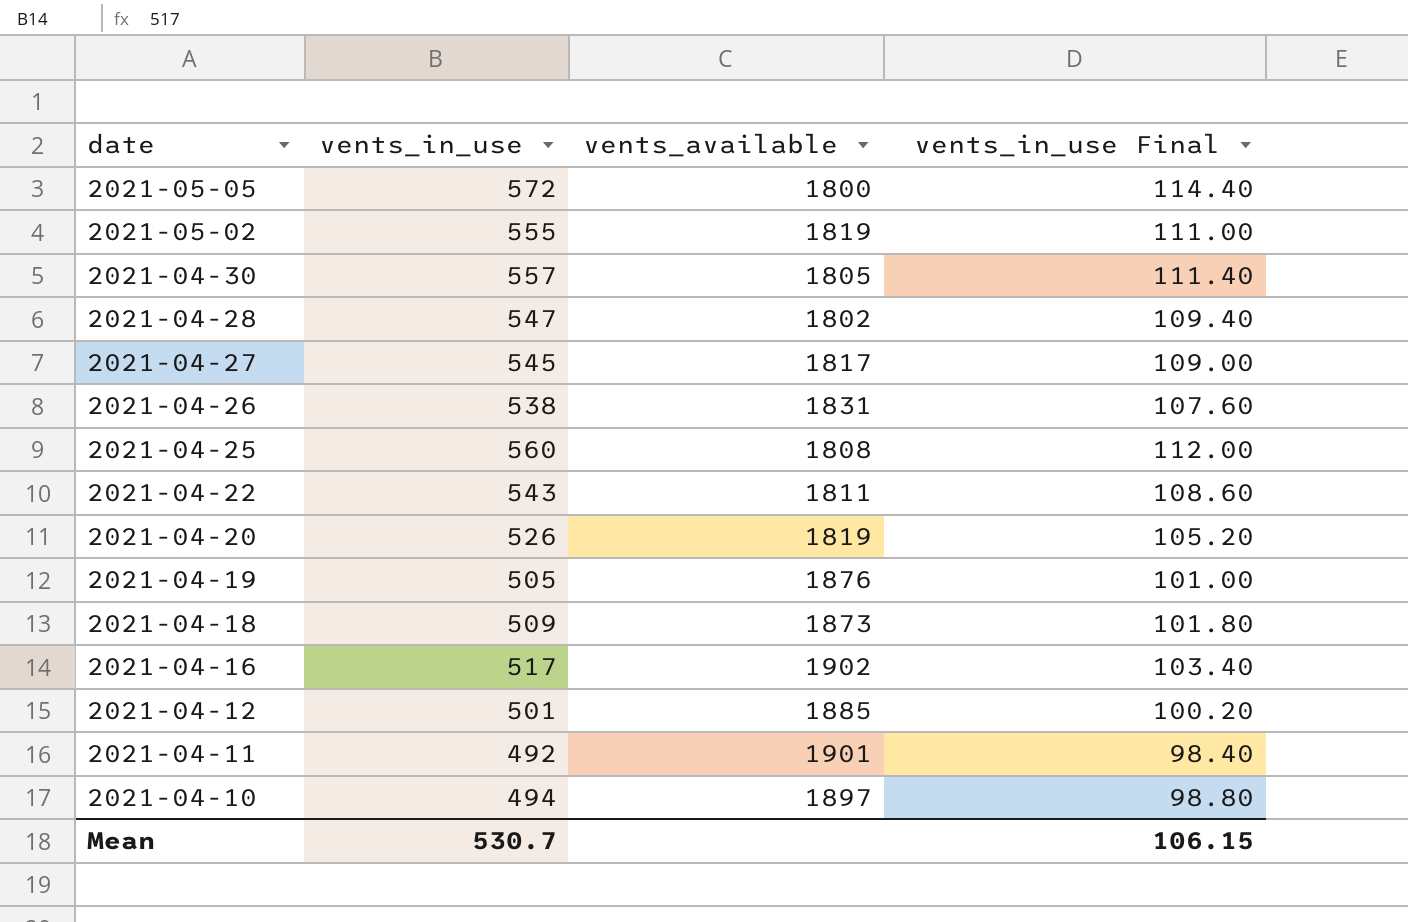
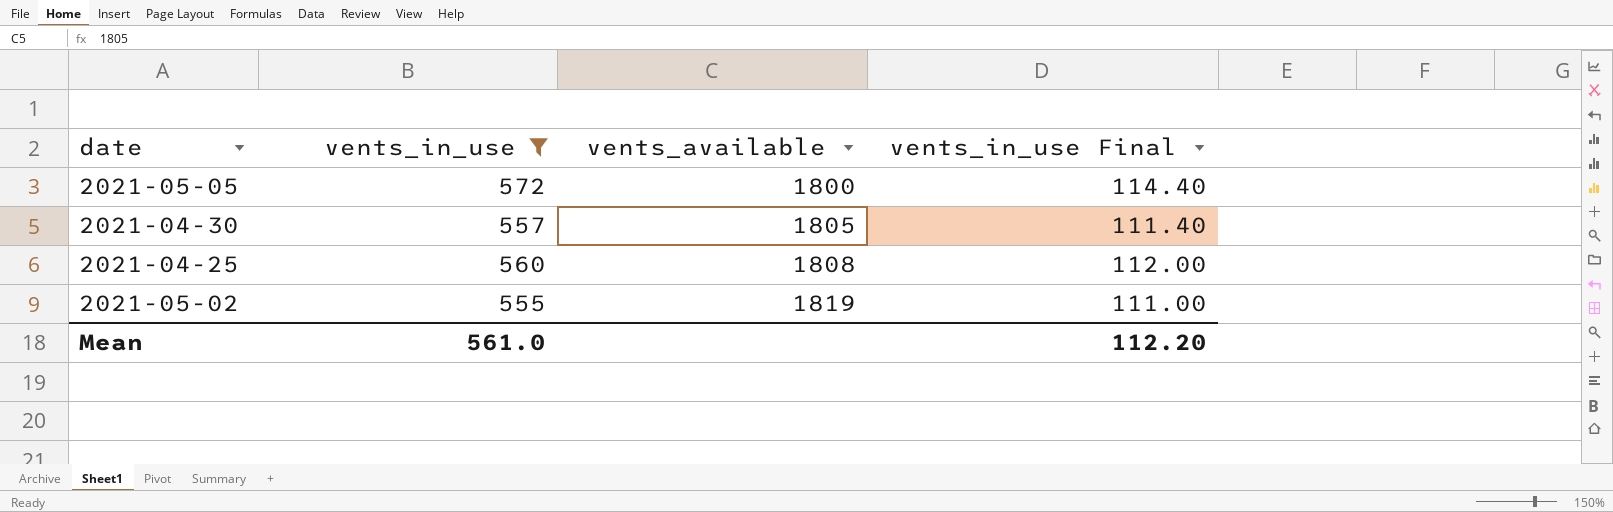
filter: none -> vents_in_use >= 555
row order: date descending -> vents_available ascending
Mean | vents_in_use: 530.7 -> 561.0
Mean | vents_in_use Final: 106.15 -> 112.20

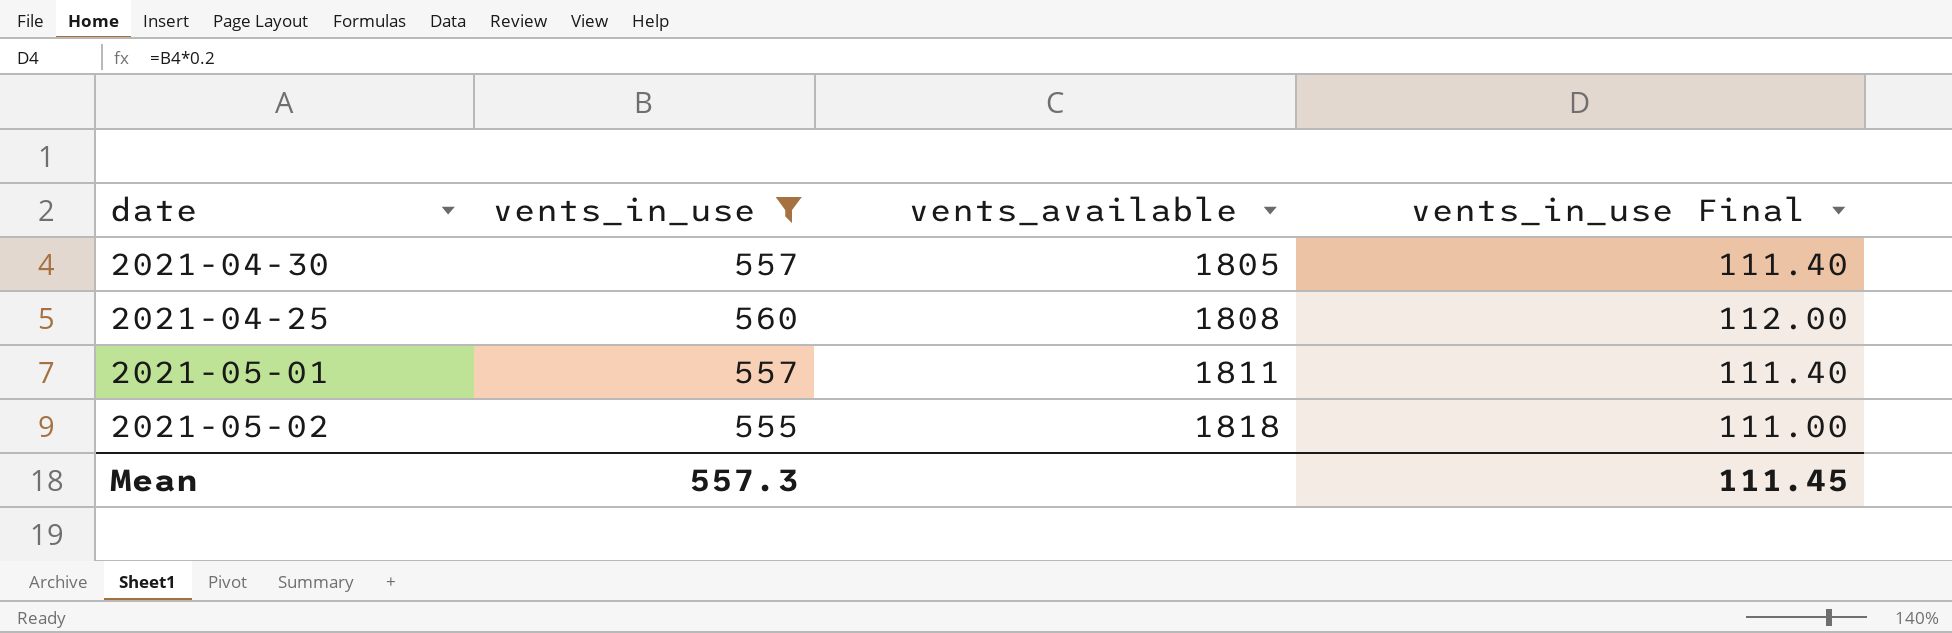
row 2021-05-05: 572 | 1800 | 114.40 -> none
row 2021-05-01: none -> 557 | 1811 | 111.40
2021-05-02 | vents_available: 1819 -> 1818
Mean | vents_in_use: 561.0 -> 557.3
Mean | vents_in_use Final: 112.20 -> 111.45

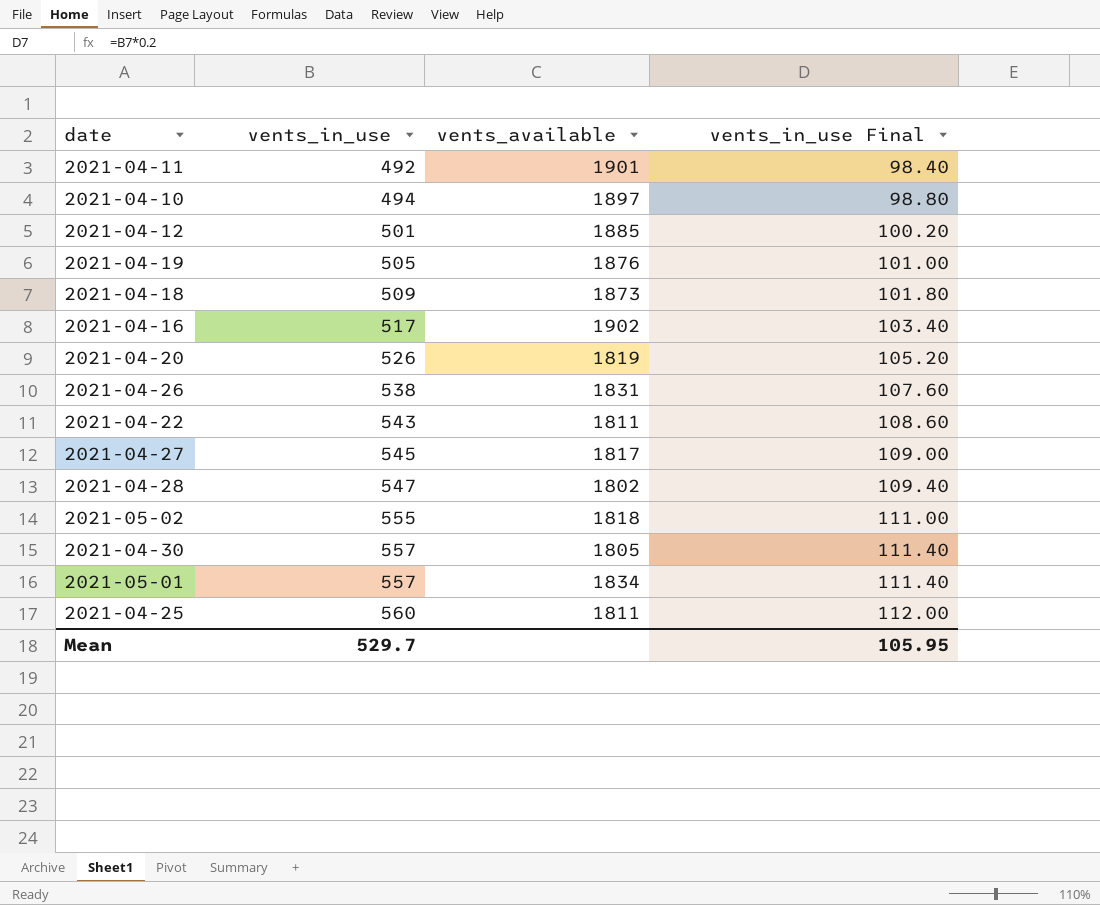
filter: vents_in_use >= 555 -> none
row order: vents_available ascending -> vents_in_use ascending
2021-05-01 | vents_available: 1811 -> 1834
2021-04-25 | vents_available: 1808 -> 1811
Mean | vents_in_use: 557.3 -> 529.7
Mean | vents_in_use Final: 111.45 -> 105.95

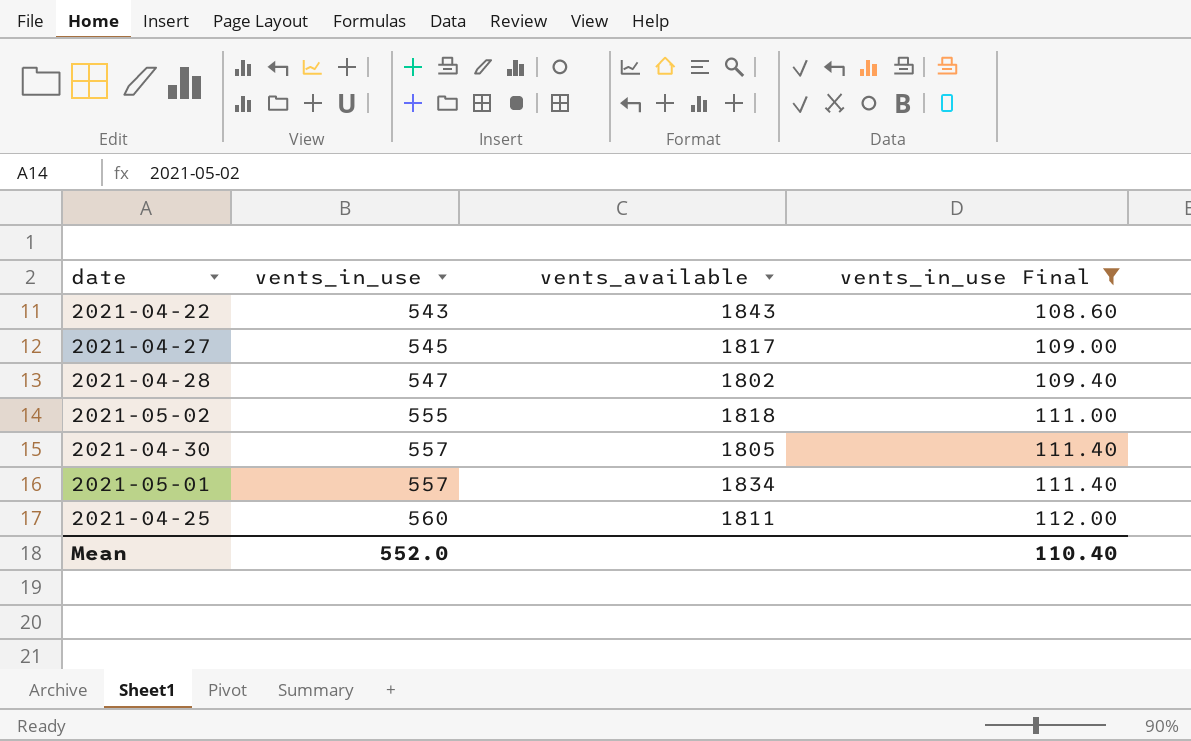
filter: none -> vents_in_use Final >= 108.60
2021-04-22 | vents_available: 1811 -> 1843
Mean | vents_in_use: 529.7 -> 552.0
Mean | vents_in_use Final: 105.95 -> 110.40

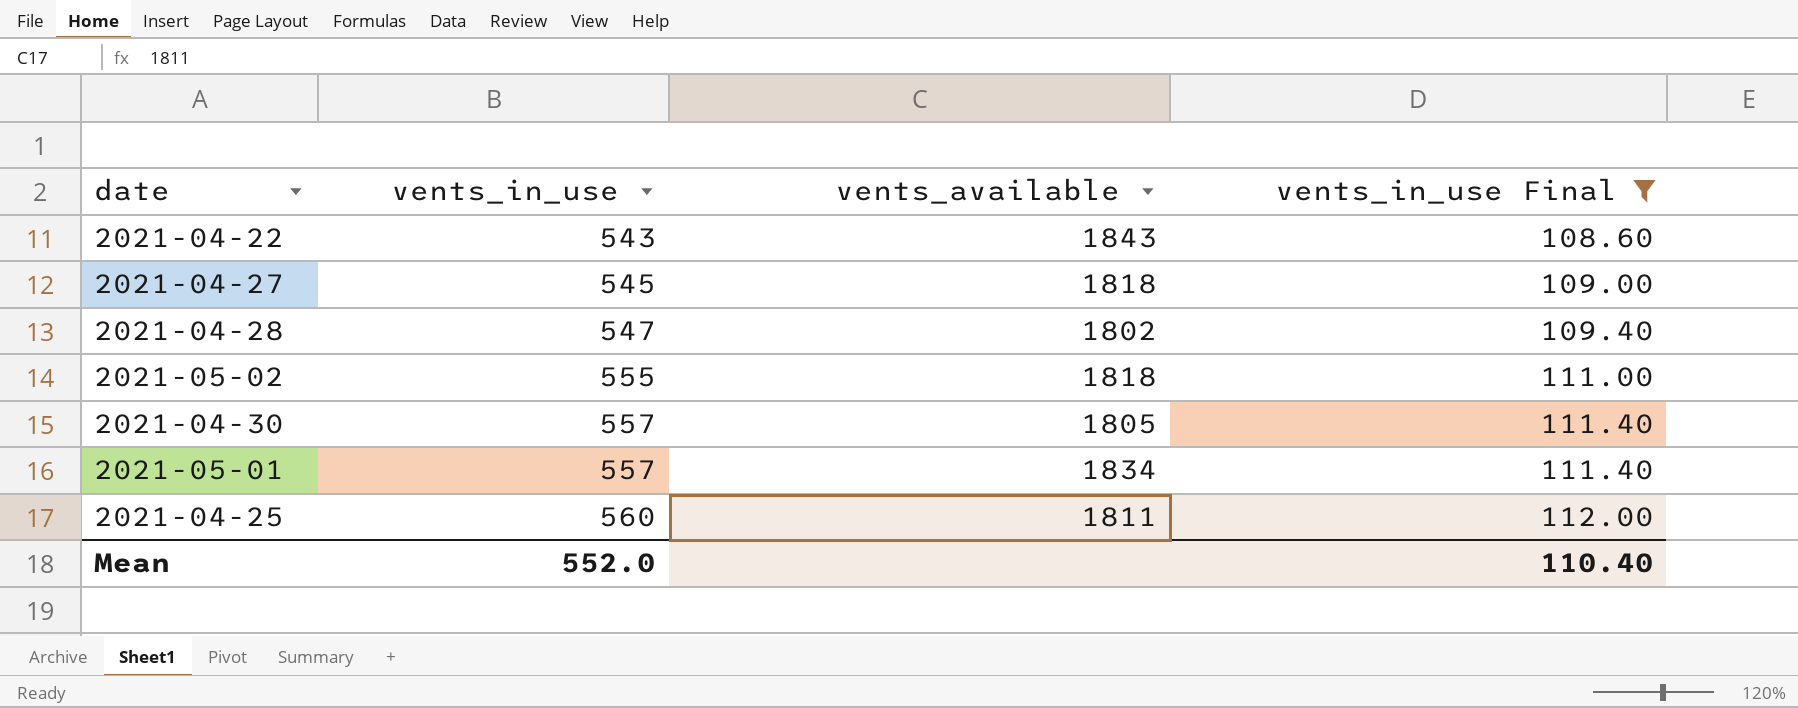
2021-04-27 | vents_available: 1817 -> 1818

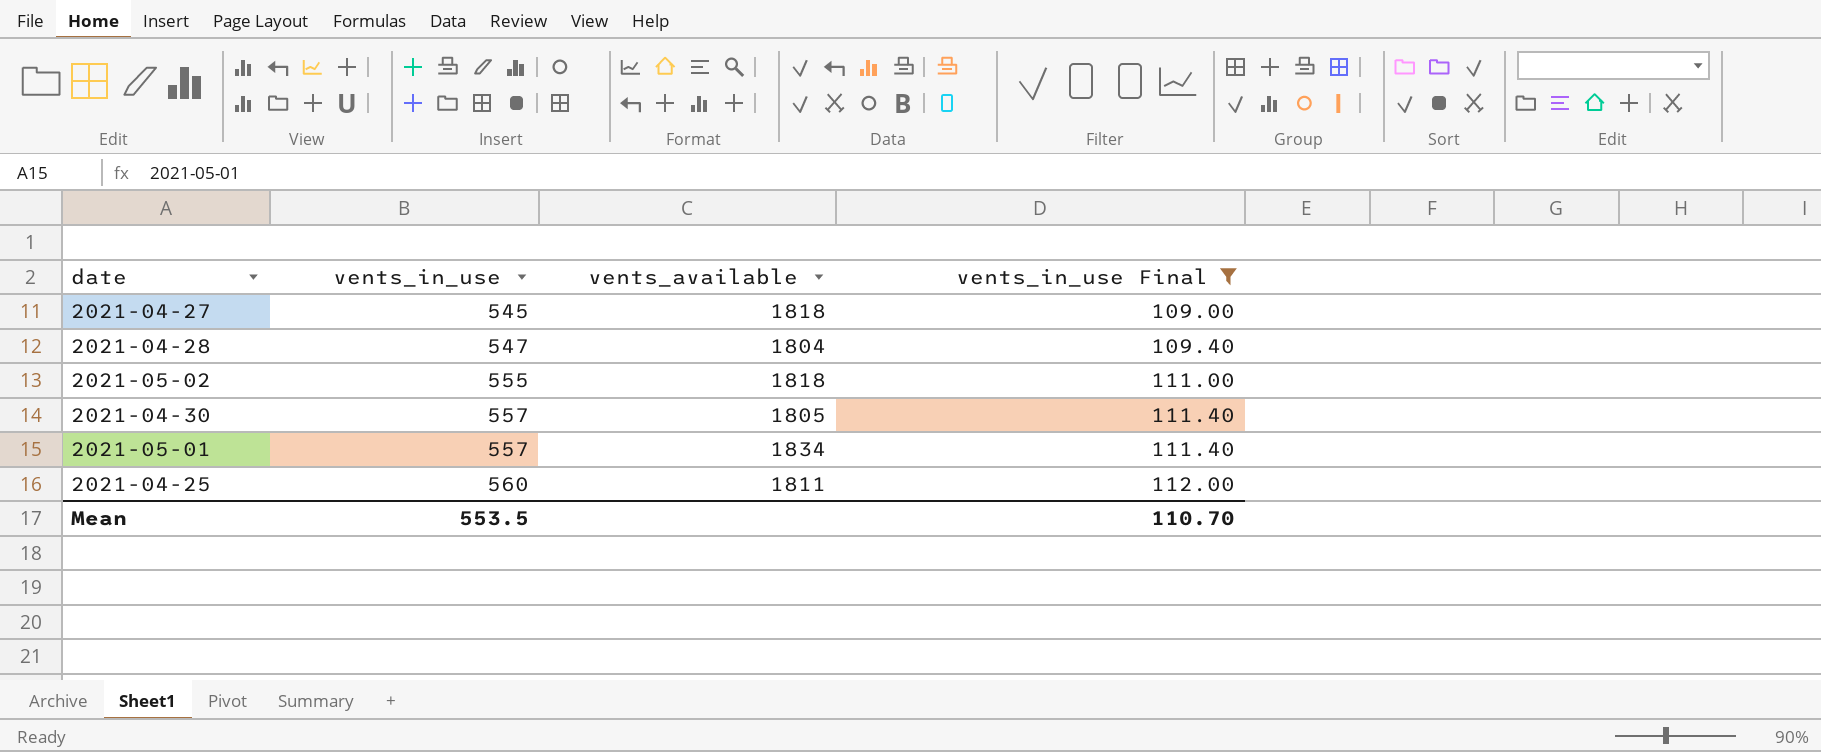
row 2021-04-22: 543 | 1843 | 108.60 -> none
2021-04-28 | vents_available: 1802 -> 1804
Mean | vents_in_use: 552.0 -> 553.5
Mean | vents_in_use Final: 110.40 -> 110.70

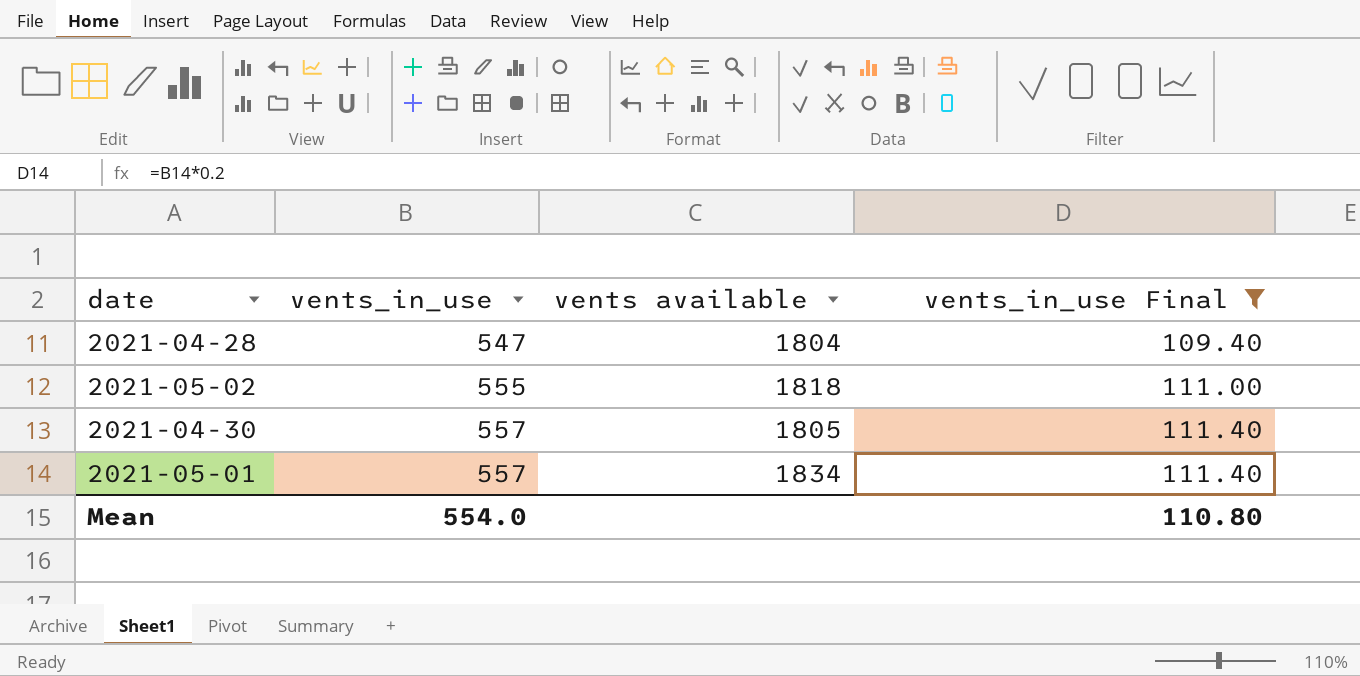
column name: vents_available -> vents available
row 2021-04-27: 545 | 1818 | 109.00 -> none
row 2021-04-25: 560 | 1811 | 112.00 -> none
Mean | vents_in_use: 553.5 -> 554.0
Mean | vents_in_use Final: 110.70 -> 110.80

